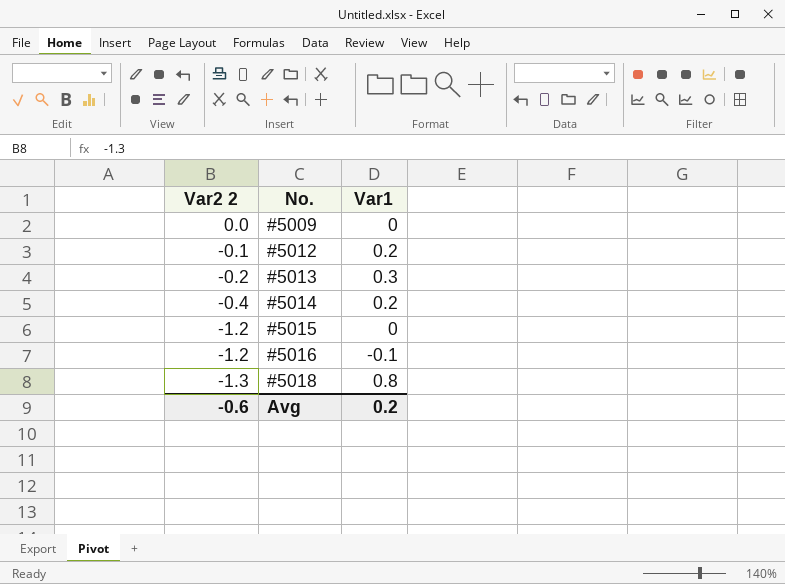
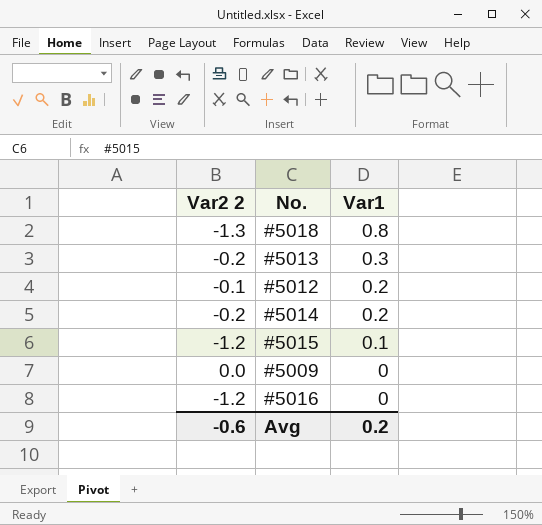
row order: Var2 2 descending -> Var1 descending
#5014 | Var2 2: -0.4 -> -0.2
#5015 | Var1: 0 -> 0.1
#5016 | Var1: -0.1 -> 0

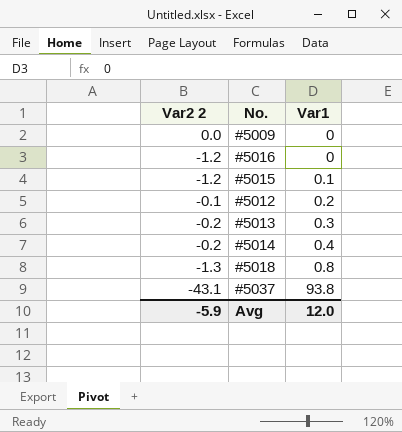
row order: Var1 descending -> Var1 ascending
#5014 | Var1: 0.2 -> 0.4
row #5037: none -> -43.1 | 93.8
Avg | Var2 2: -0.6 -> -5.9
Avg | Var1: 0.2 -> 12.0

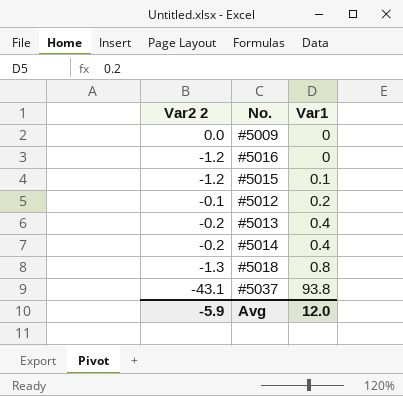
#5013 | Var1: 0.3 -> 0.4

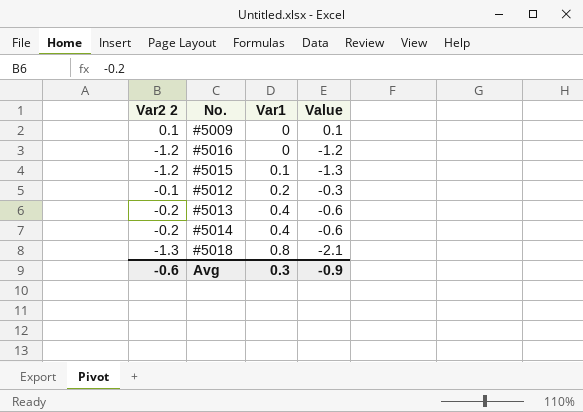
column Value | formula: none -> [Var2 2] - [Var1]
row #5037: -43.1 | 93.8 -> none
#5009 | Var2 2: 0.0 -> 0.1
Avg | Var2 2: -5.9 -> -0.6
Avg | Var1: 12.0 -> 0.3

